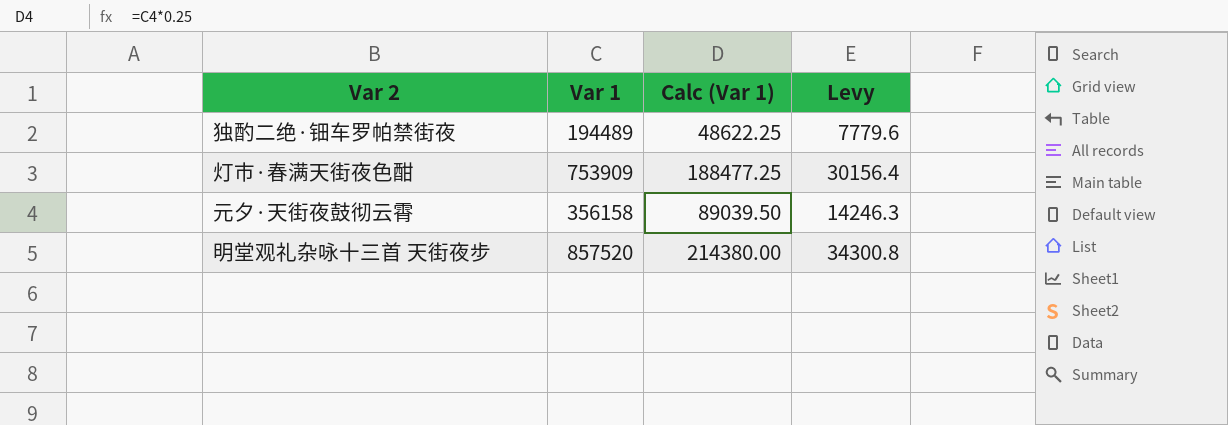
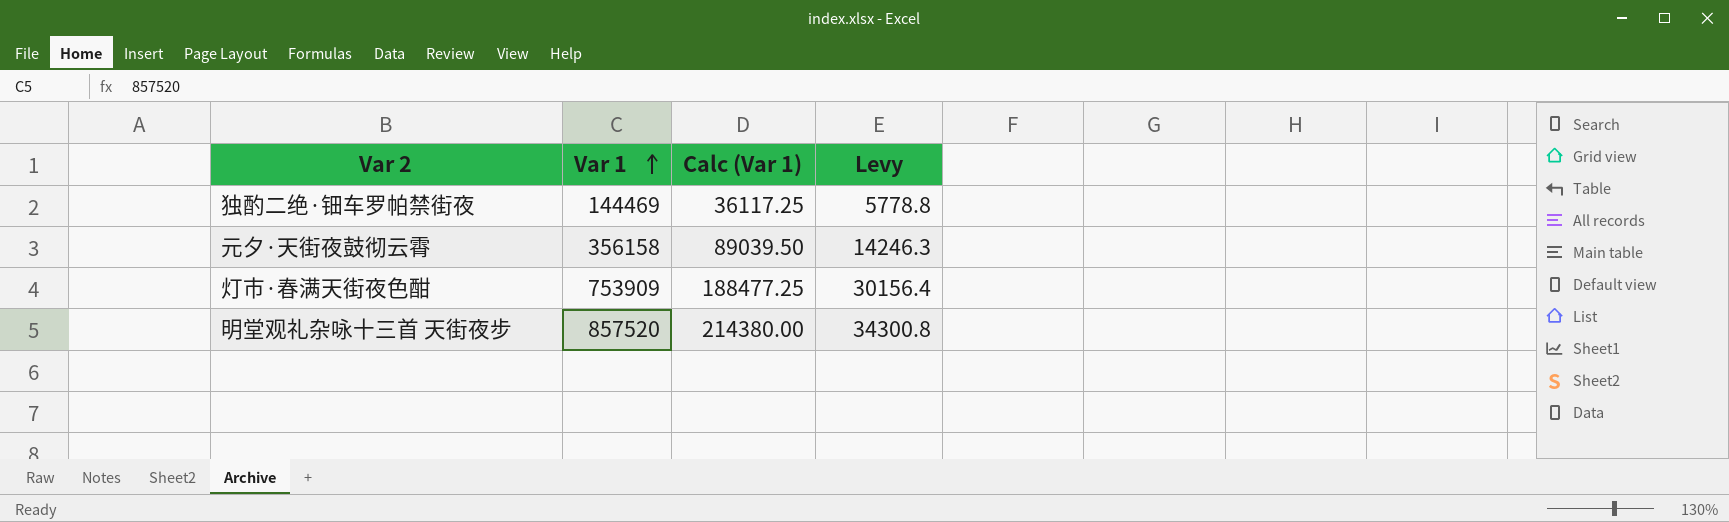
row order: none -> Var 1 ascending
独酌二绝·钿车罗帕禁街夜 | Var 1: 194489 -> 144469
独酌二绝·钿车罗帕禁街夜 | Calc (Var 1): 48622.25 -> 36117.25
独酌二绝·钿车罗帕禁街夜 | Levy: 7779.6 -> 5778.8

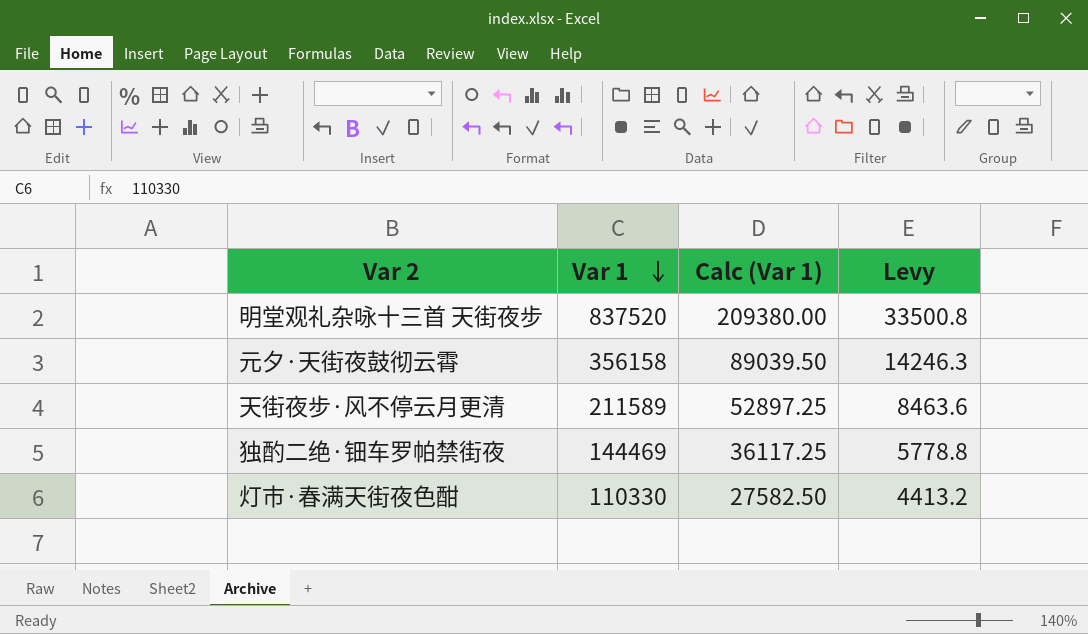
row order: Var 1 ascending -> Var 1 descending
明堂观礼杂咏十三首 天街夜步 | Var 1: 857520 -> 837520
明堂观礼杂咏十三首 天街夜步 | Calc (Var 1): 214380.00 -> 209380.00
明堂观礼杂咏十三首 天街夜步 | Levy: 34300.8 -> 33500.8
row 天街夜步·风不停云月更清: none -> 211589 | 52897.25 | 8463.6
灯市·春满天街夜色酣 | Var 1: 753909 -> 110330
灯市·春满天街夜色酣 | Calc (Var 1): 188477.25 -> 27582.50
灯市·春满天街夜色酣 | Levy: 30156.4 -> 4413.2

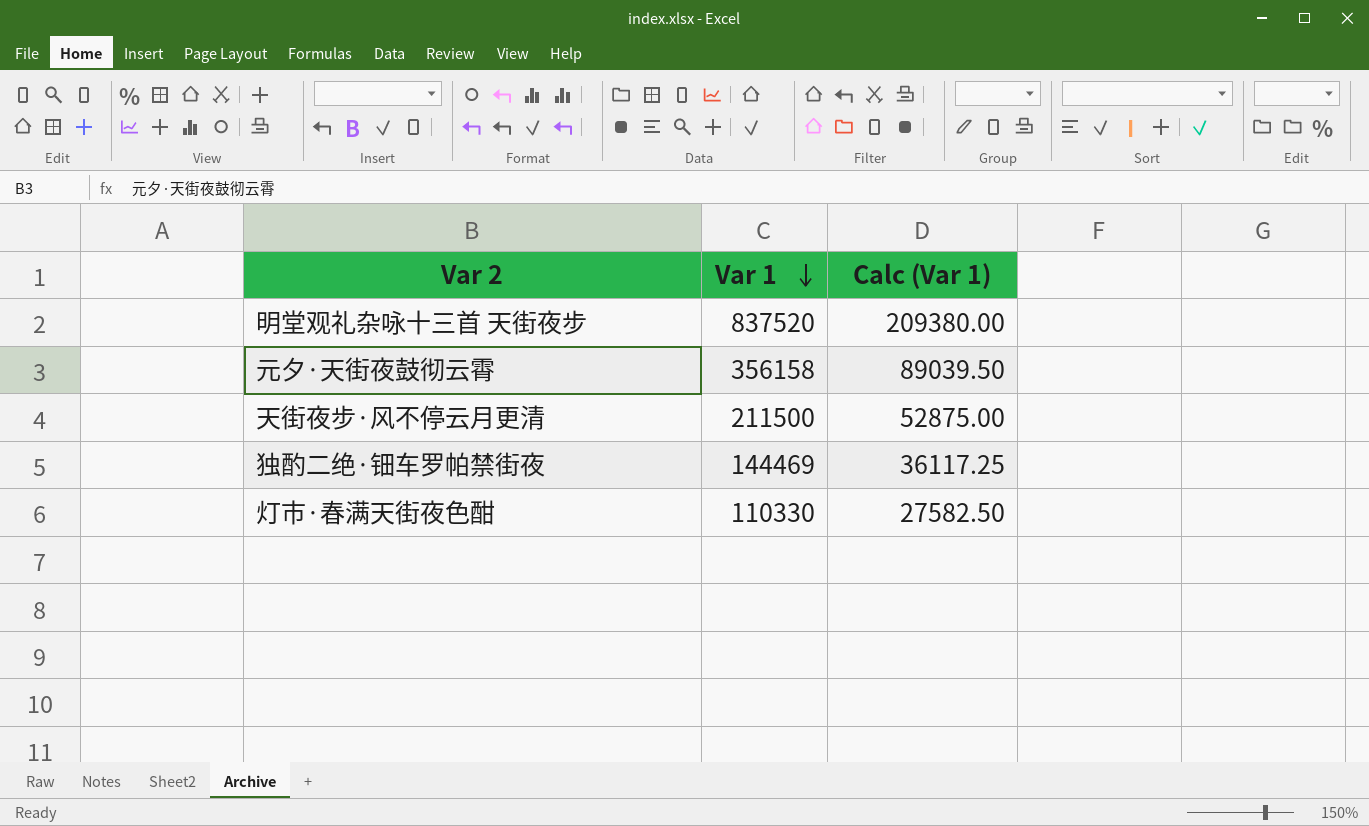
column Levy | formula: [Var 1] * 0.04 -> none
天街夜步·风不停云月更清 | Var 1: 211589 -> 211500
天街夜步·风不停云月更清 | Calc (Var 1): 52897.25 -> 52875.00

